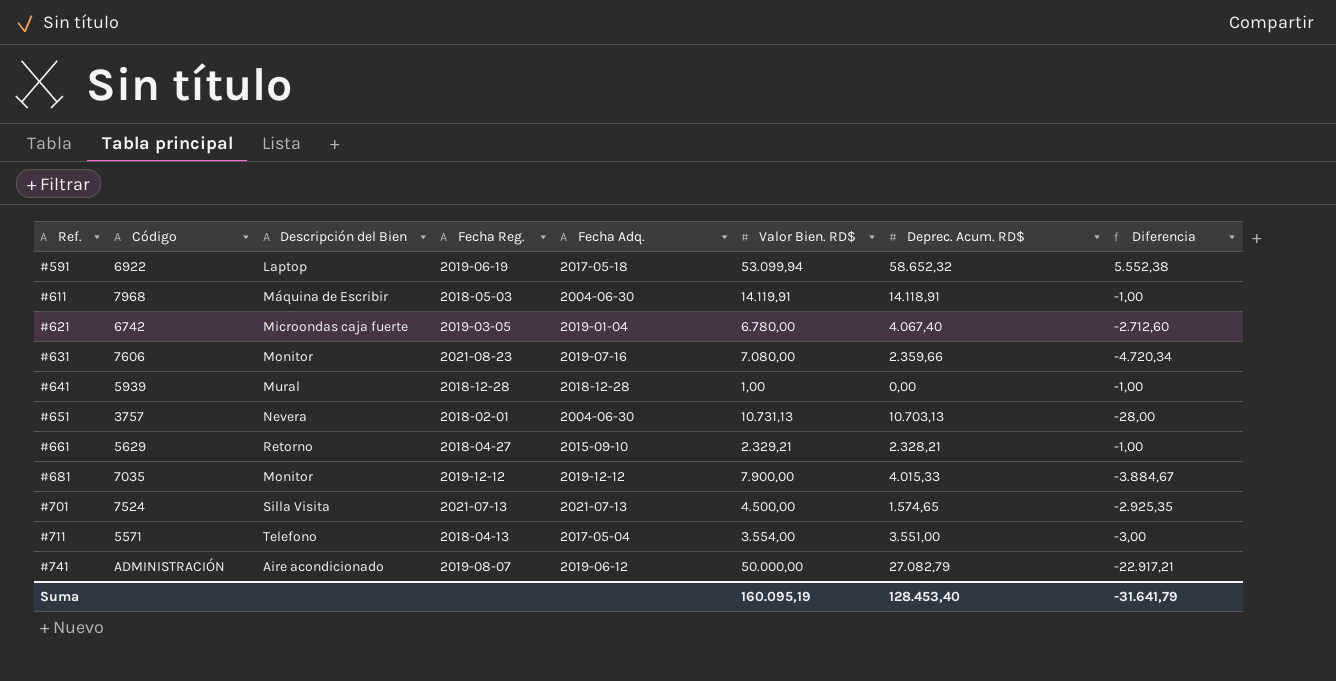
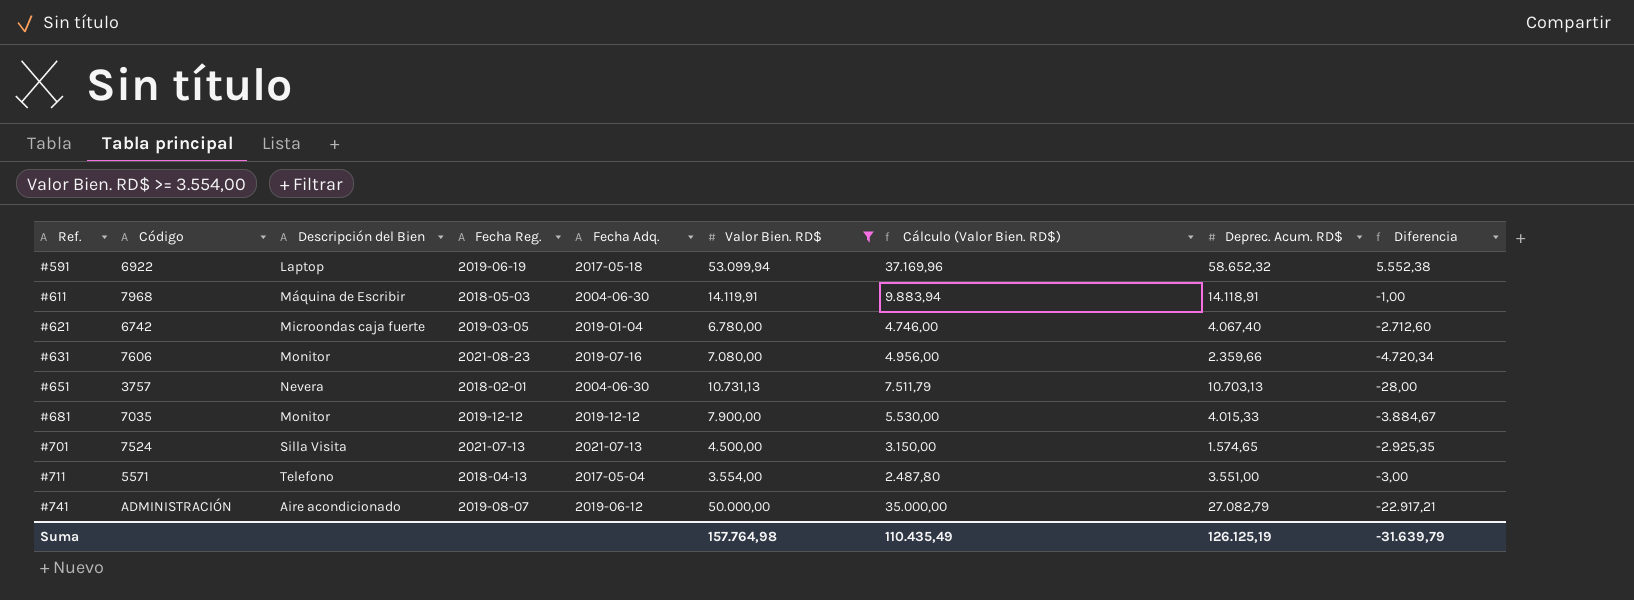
filter: none -> Valor Bien. RD$ >= 3.554,00
column Cálculo (Valor Bien. RD$) | formula: none -> [Valor Bien. RD$] * 0,7
Suma | Valor Bien. RD$: 160.095,19 -> 157.764,98
Suma | Deprec. Acum. RD$: 128.453,40 -> 126.125,19
Suma | Diferencia: -31.641,79 -> -31.639,79

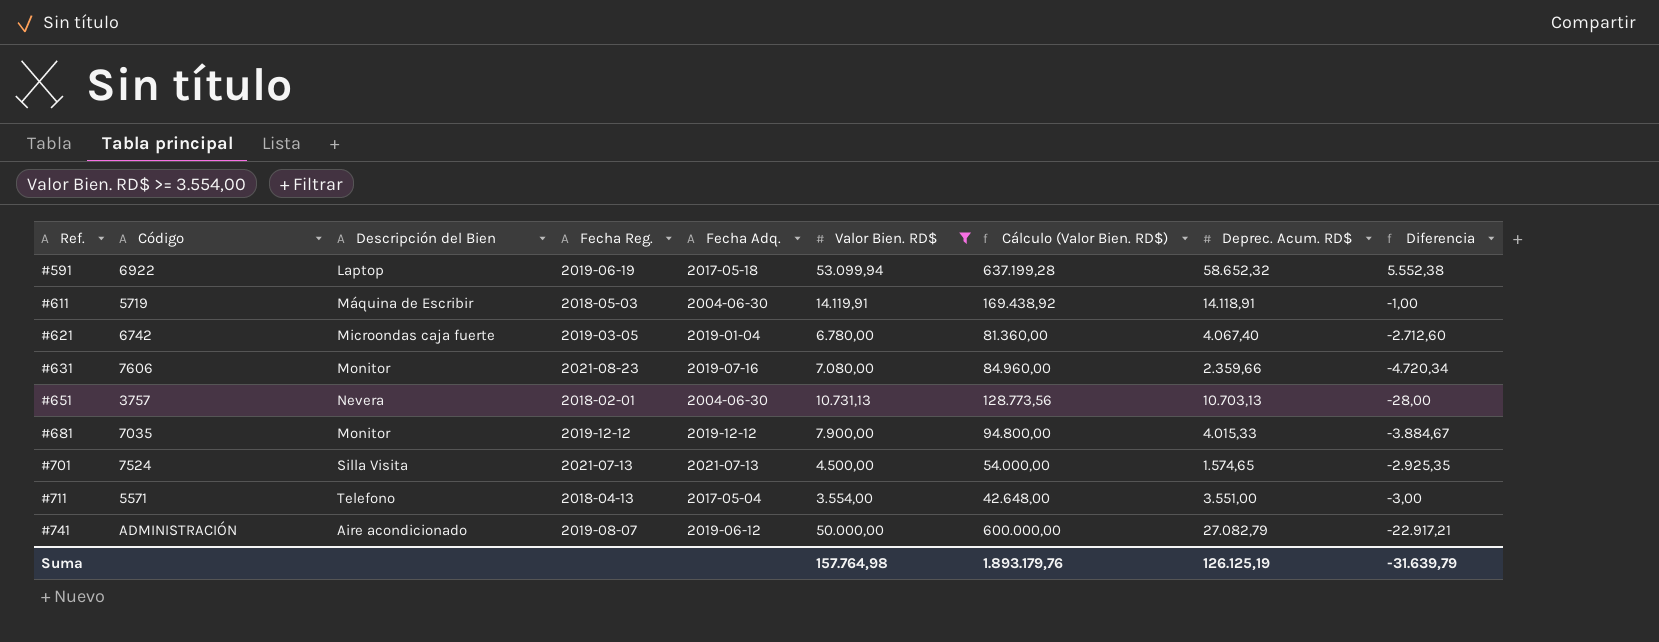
column Cálculo (Valor Bien. RD$) | formula: [Valor Bien. RD$] * 0,7 -> [Valor Bien. RD$] * 12
#611 | Código: 7968 -> 5719
Suma | Cálculo (Valor Bien. RD$): 110.435,49 -> 1.893.179,76

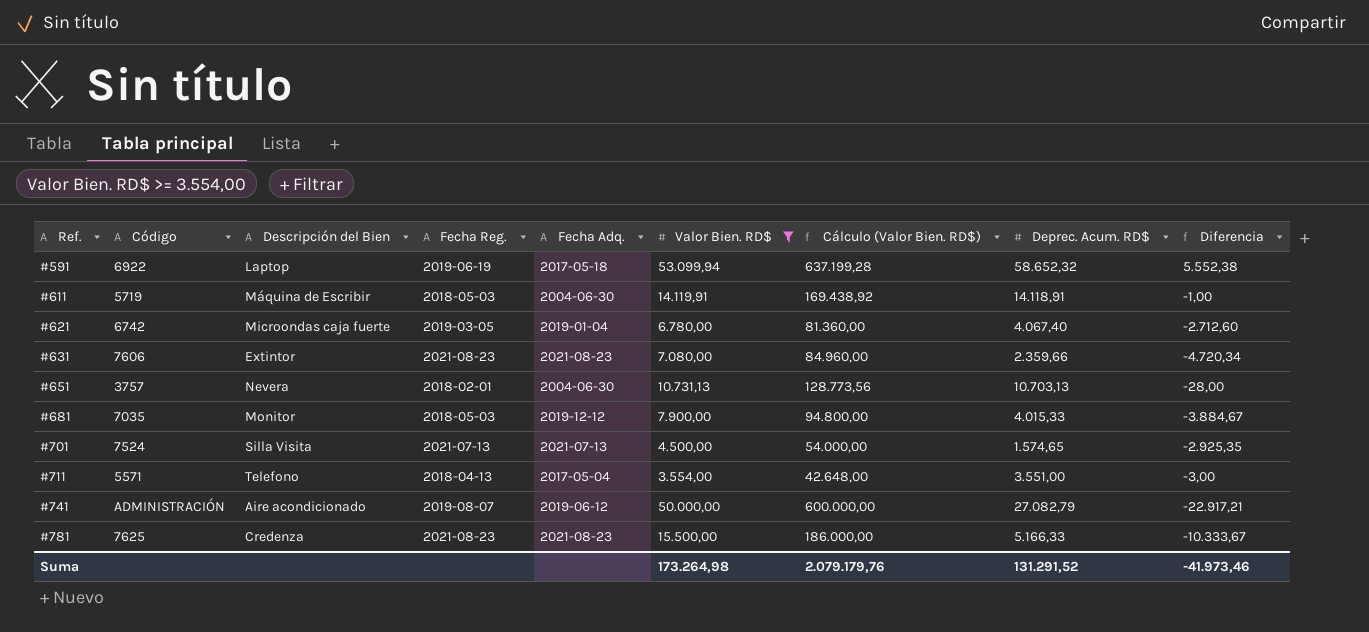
#631 | Descripción del Bien: Monitor -> Extintor
#631 | Fecha Adq.: 2019-07-16 -> 2021-08-23
#681 | Fecha Reg.: 2019-12-12 -> 2018-05-03
row #781: none -> 7625 | Credenza | 2021-08-23 | 2021-08-23 | 15.500,00 | 186.000,00 | 5.166,33 | -10.333,67
Suma | Valor Bien. RD$: 157.764,98 -> 173.264,98
Suma | Cálculo (Valor Bien. RD$): 1.893.179,76 -> 2.079.179,76
Suma | Deprec. Acum. RD$: 126.125,19 -> 131.291,52
Suma | Diferencia: -31.639,79 -> -41.973,46

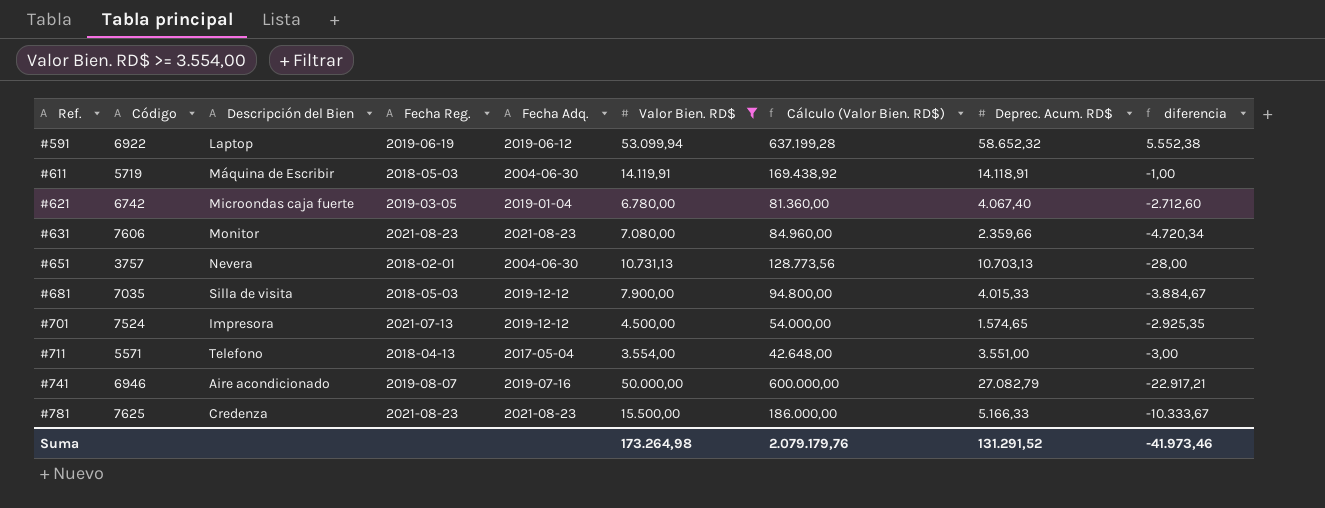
column name: Diferencia -> diferencia
#591 | Fecha Adq.: 2017-05-18 -> 2019-06-12
#631 | Descripción del Bien: Extintor -> Monitor
#681 | Descripción del Bien: Monitor -> Silla de visita
#701 | Descripción del Bien: Silla Visita -> Impresora
#701 | Fecha Adq.: 2021-07-13 -> 2019-12-12
#741 | Código: ADMINISTRACIÓN -> 6946
#741 | Fecha Adq.: 2019-06-12 -> 2019-07-16

